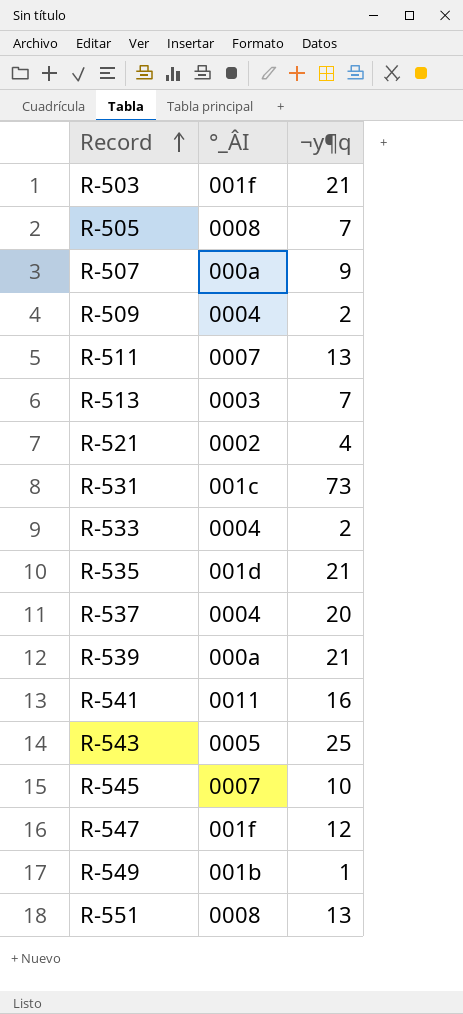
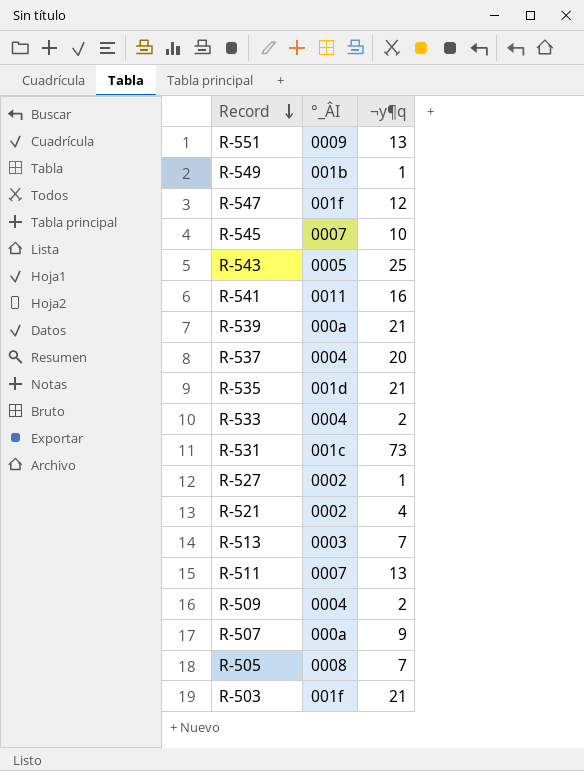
row order: Record ascending -> Record descending
R-551 | °_ÂI: 0008 -> 0009
row R-527: none -> 0002 | 1

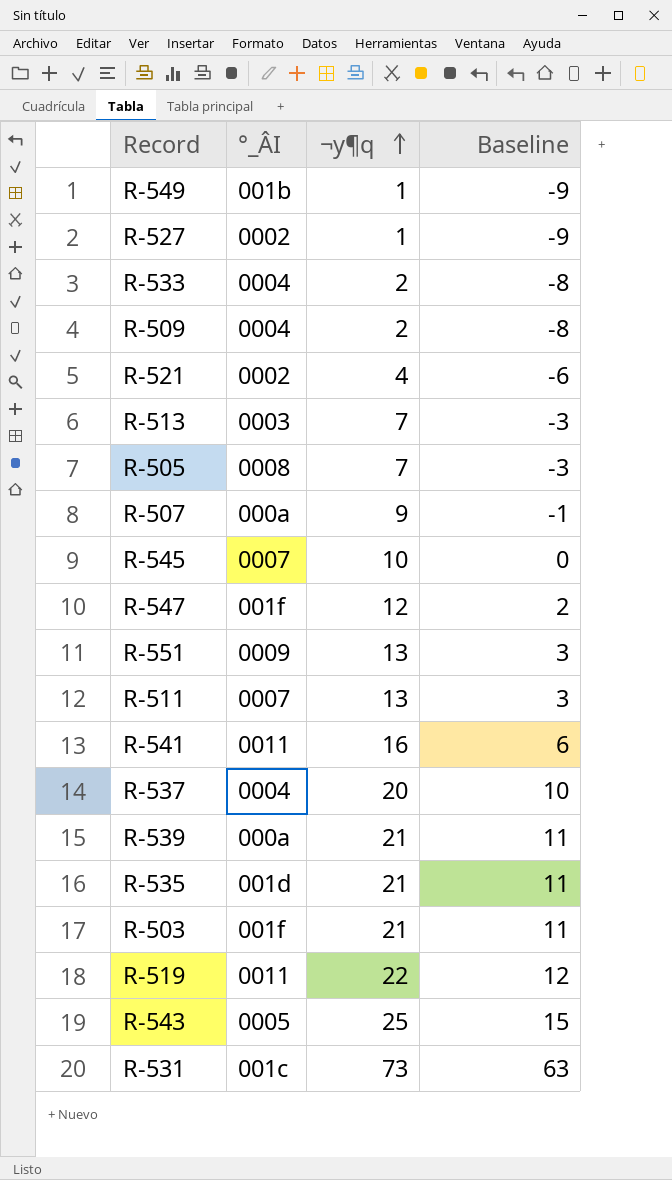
row order: Record descending -> ¬y¶q ascending
column Baseline | formula: none -> [¬y¶q] - 10
row R-519: none -> 0011 | 22 | 12

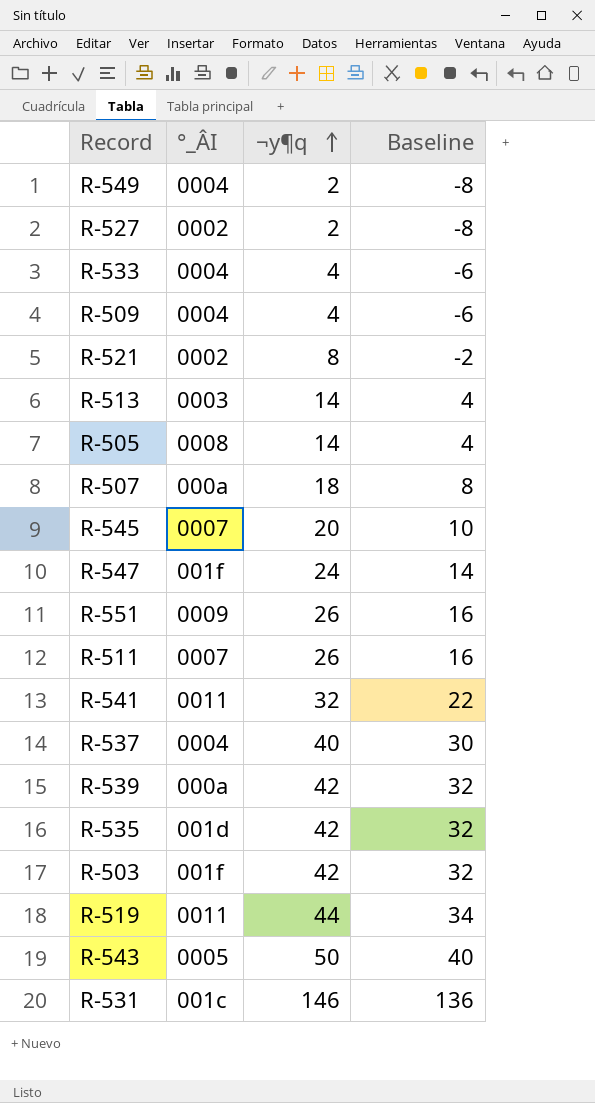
R-549 | °_ÂI: 001b -> 0004
R-549 | ¬y¶q: 1 -> 2
R-549 | Baseline: -9 -> -8
R-527 | ¬y¶q: 1 -> 2
R-527 | Baseline: -9 -> -8
R-533 | ¬y¶q: 2 -> 4
R-533 | Baseline: -8 -> -6
R-509 | ¬y¶q: 2 -> 4
R-509 | Baseline: -8 -> -6
R-521 | ¬y¶q: 4 -> 8
R-521 | Baseline: -6 -> -2
R-513 | ¬y¶q: 7 -> 14
R-513 | Baseline: -3 -> 4
R-505 | ¬y¶q: 7 -> 14
R-505 | Baseline: -3 -> 4
R-507 | ¬y¶q: 9 -> 18
R-507 | Baseline: -1 -> 8
R-545 | ¬y¶q: 10 -> 20
R-545 | Baseline: 0 -> 10
R-547 | ¬y¶q: 12 -> 24
R-547 | Baseline: 2 -> 14
R-551 | ¬y¶q: 13 -> 26
R-551 | Baseline: 3 -> 16
R-511 | ¬y¶q: 13 -> 26
R-511 | Baseline: 3 -> 16
R-541 | ¬y¶q: 16 -> 32
R-541 | Baseline: 6 -> 22
R-537 | ¬y¶q: 20 -> 40
R-537 | Baseline: 10 -> 30
R-539 | ¬y¶q: 21 -> 42
R-539 | Baseline: 11 -> 32
R-535 | ¬y¶q: 21 -> 42
R-535 | Baseline: 11 -> 32
R-503 | ¬y¶q: 21 -> 42
R-503 | Baseline: 11 -> 32
R-519 | ¬y¶q: 22 -> 44
R-519 | Baseline: 12 -> 34
R-543 | ¬y¶q: 25 -> 50
R-543 | Baseline: 15 -> 40
R-531 | ¬y¶q: 73 -> 146
R-531 | Baseline: 63 -> 136

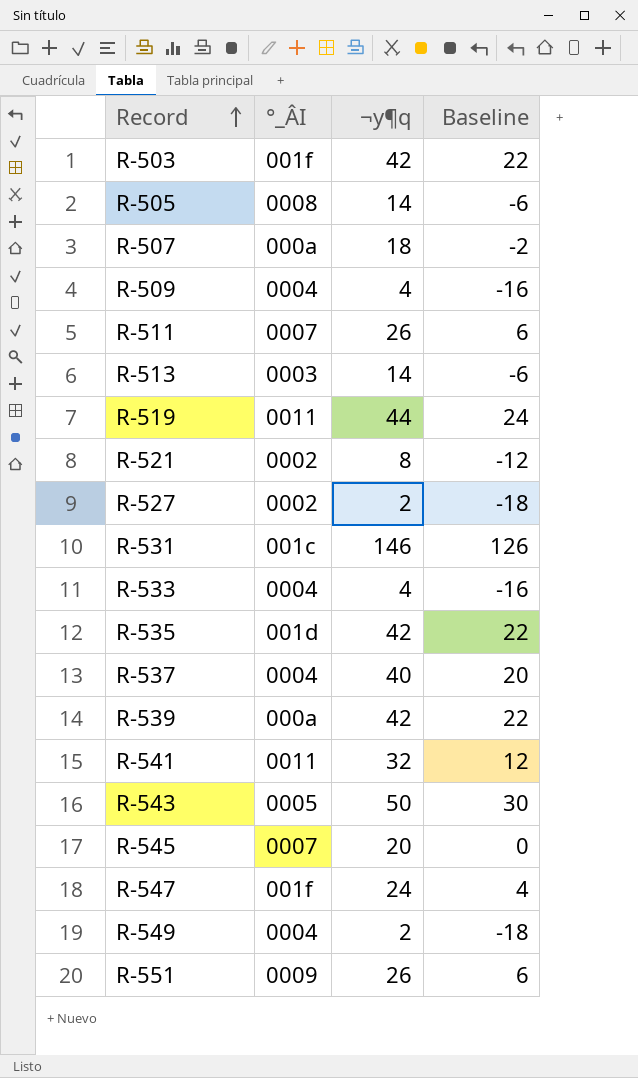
row order: ¬y¶q ascending -> Record ascending
column Baseline | formula: [¬y¶q] - 10 -> [¬y¶q] - 20

